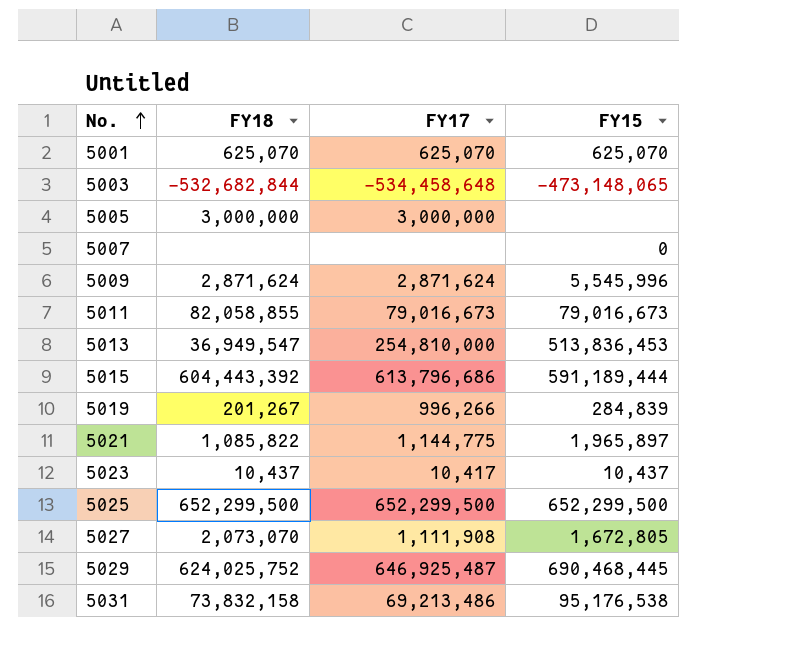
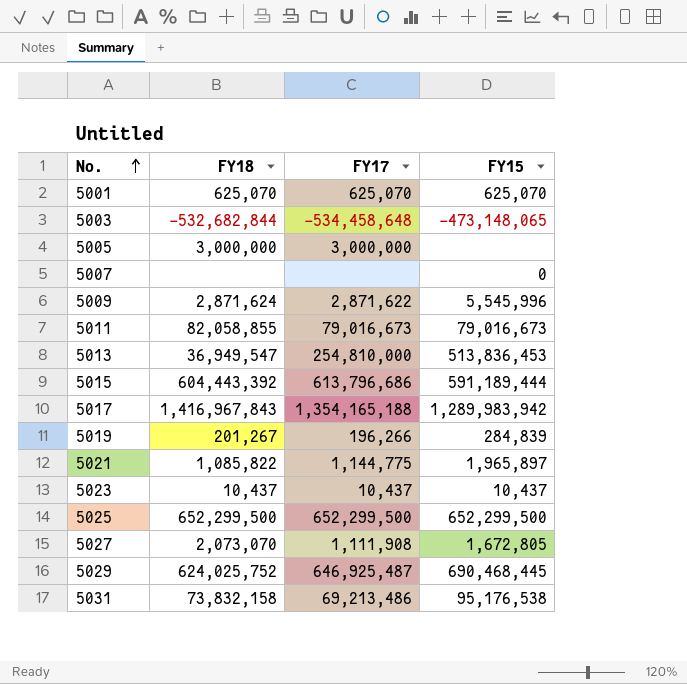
5009 | FY17: 2,871,624 -> 2,871,622
row 5017: none -> 1,416,967,843 | 1,354,165,188 | 1,289,983,942
5019 | FY17: 996,266 -> 196,266
5023 | FY17: 10,417 -> 10,437

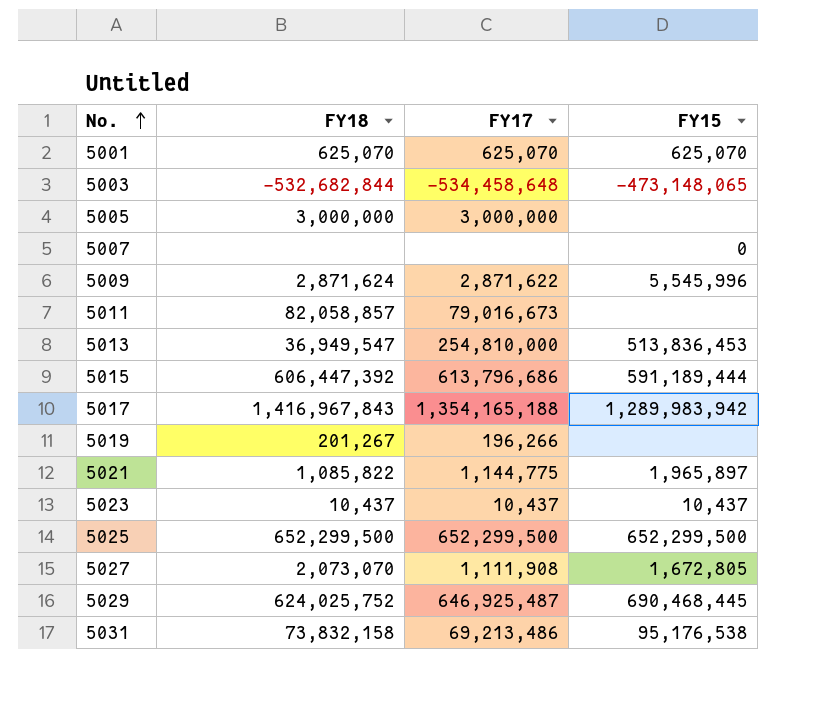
5011 | FY18: 82,058,855 -> 82,058,857
5011 | FY15: 79,016,673 -> none
5015 | FY18: 604,443,392 -> 606,447,392
5019 | FY15: 284,839 -> none

